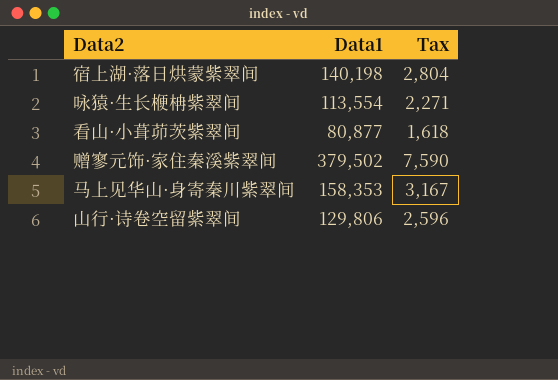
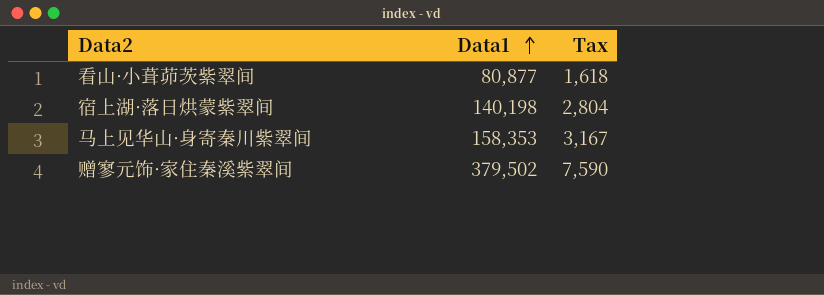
row order: none -> Data1 ascending
row 咏猿·生长楩柟紫翠间: 113,554 | 2,271 -> none
row 山行·诗卷空留紫翠间: 129,806 | 2,596 -> none

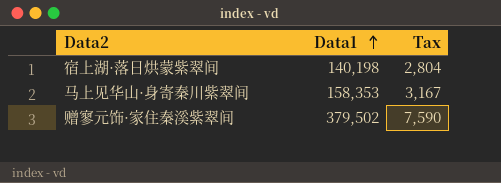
row 看山·小葺茆茨紫翠间: 80,877 | 1,618 -> none

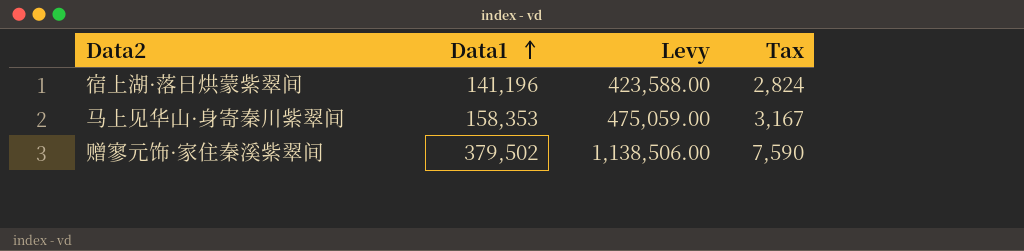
column Levy | formula: none -> [Data1] * 3
宿上湖·落日烘蒙紫翠间 | Data1: 140,198 -> 141,196
宿上湖·落日烘蒙紫翠间 | Tax: 2,804 -> 2,824

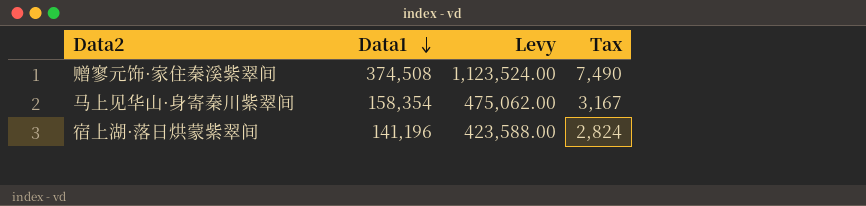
row order: Data1 ascending -> Data1 descending
赠寥元饰·家住秦溪紫翠间 | Data1: 379,502 -> 374,508
赠寥元饰·家住秦溪紫翠间 | Levy: 1,138,506.00 -> 1,123,524.00
赠寥元饰·家住秦溪紫翠间 | Tax: 7,590 -> 7,490
马上见华山·身寄秦川紫翠间 | Data1: 158,353 -> 158,354
马上见华山·身寄秦川紫翠间 | Levy: 475,059.00 -> 475,062.00

